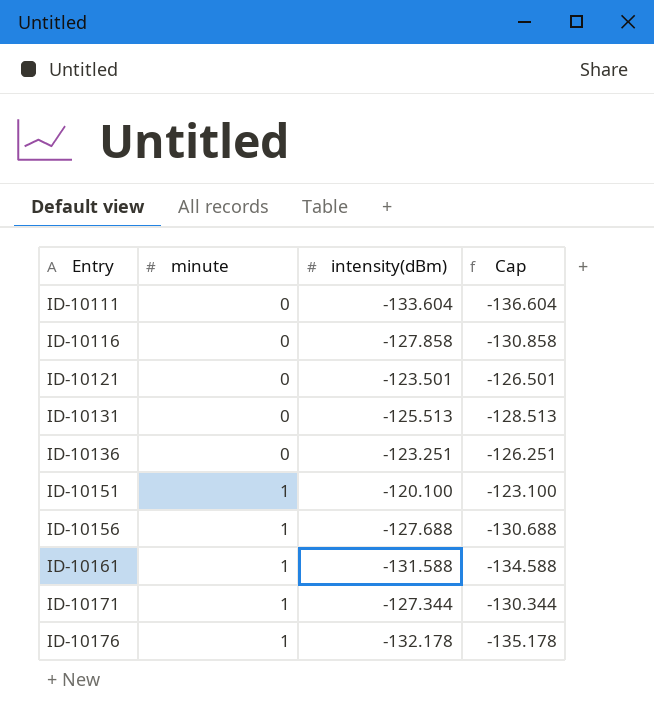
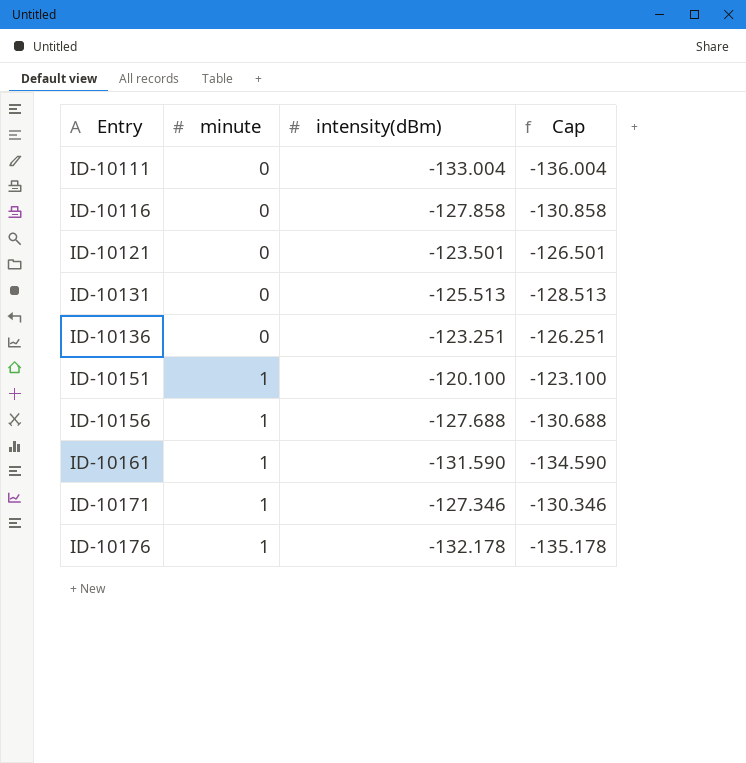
ID-10111 | intensity(dBm): -133.604 -> -133.004
ID-10111 | Cap: -136.604 -> -136.004
ID-10161 | intensity(dBm): -131.588 -> -131.590
ID-10161 | Cap: -134.588 -> -134.590
ID-10171 | intensity(dBm): -127.344 -> -127.346
ID-10171 | Cap: -130.344 -> -130.346

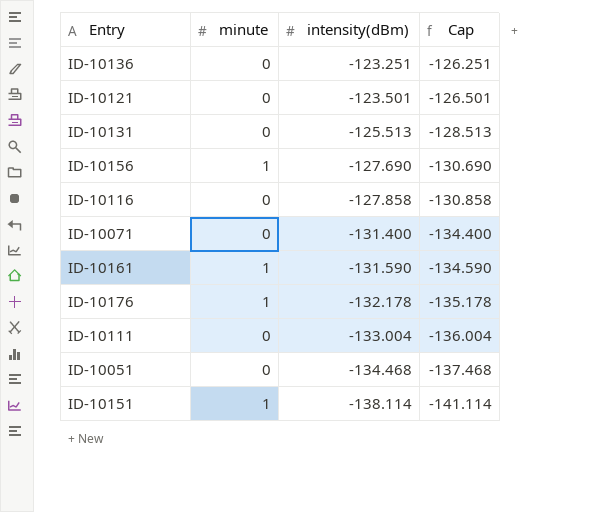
row order: Entry ascending -> intensity(dBm) descending
row ID-10171: 1 | -127.346 | -130.346 -> none
ID-10156 | intensity(dBm): -127.688 -> -127.690
ID-10156 | Cap: -130.688 -> -130.690
row ID-10071: none -> 0 | -131.400 | -134.400
row ID-10051: none -> 0 | -134.468 | -137.468
ID-10151 | intensity(dBm): -120.100 -> -138.114
ID-10151 | Cap: -123.100 -> -141.114

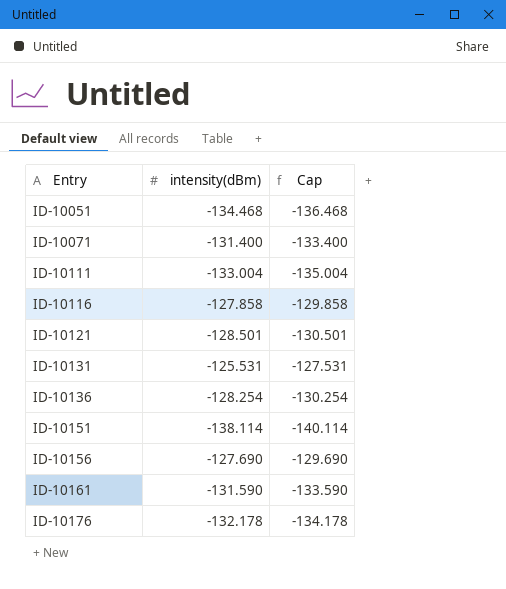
row order: intensity(dBm) descending -> Entry ascending
column minute | position: 2 -> none
column Cap | formula: [intensity(dBm)] - 3 -> [intensity(dBm)] - 2
ID-10121 | intensity(dBm): -123.501 -> -128.501
ID-10131 | intensity(dBm): -125.513 -> -125.531
ID-10136 | intensity(dBm): -123.251 -> -128.254

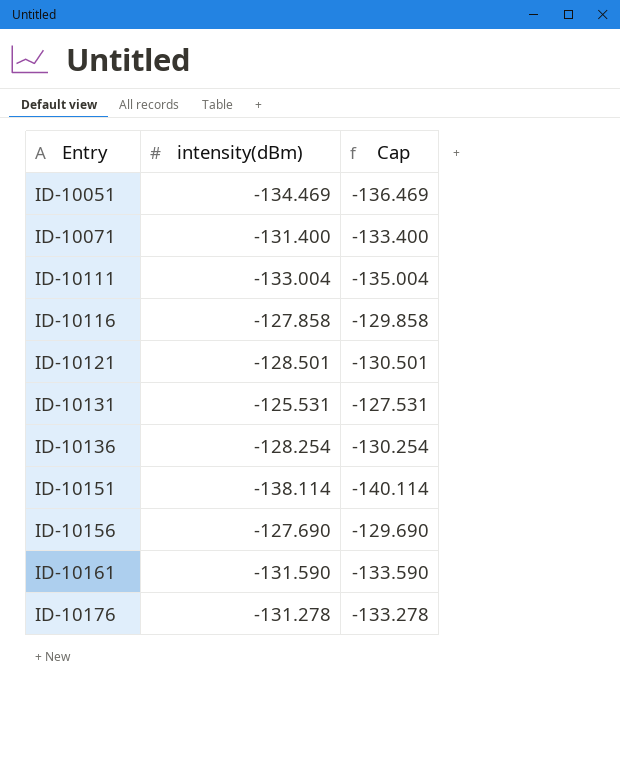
ID-10051 | intensity(dBm): -134.468 -> -134.469
ID-10051 | Cap: -136.468 -> -136.469
ID-10176 | intensity(dBm): -132.178 -> -131.278
ID-10176 | Cap: -134.178 -> -133.278

